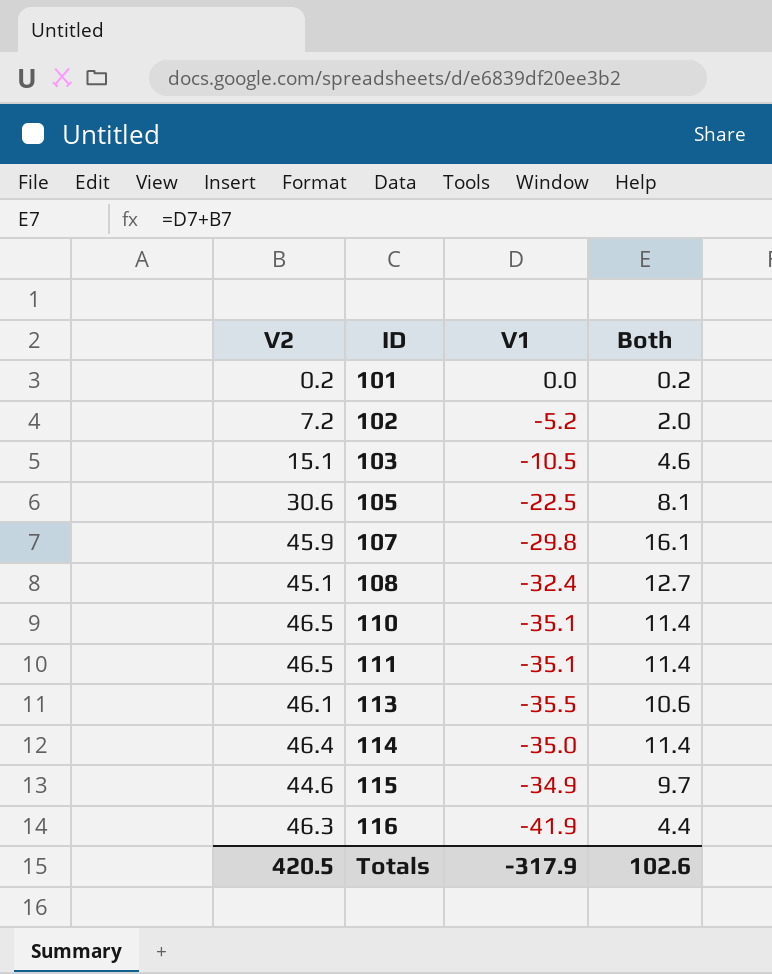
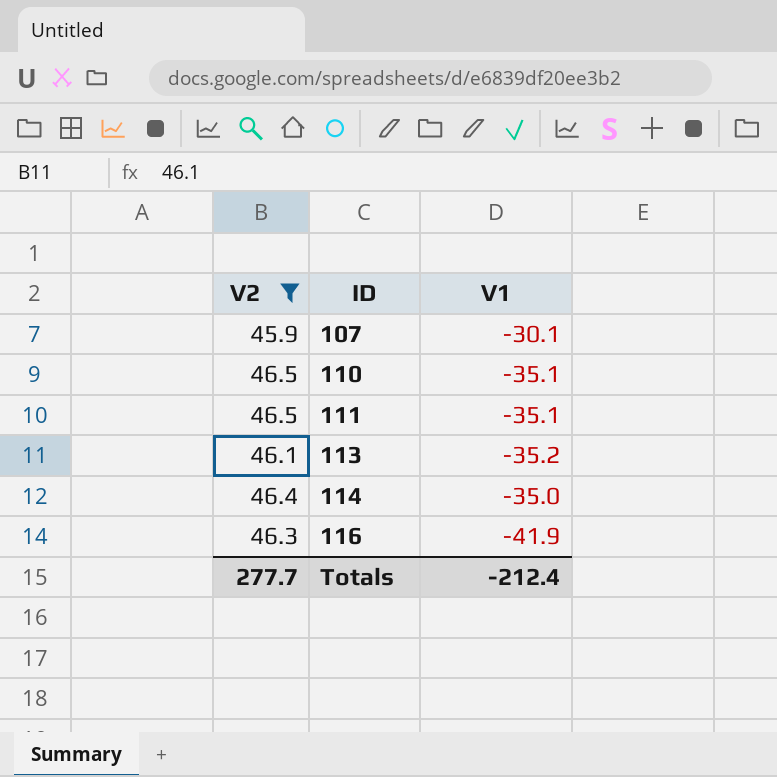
filter: none -> V2 >= 45.9
column Both | formula: [V2] + [V1] -> none
107 | V1: -29.8 -> -30.1
113 | V1: -35.5 -> -35.2
Totals | V2: 420.5 -> 277.7
Totals | V1: -317.9 -> -212.4

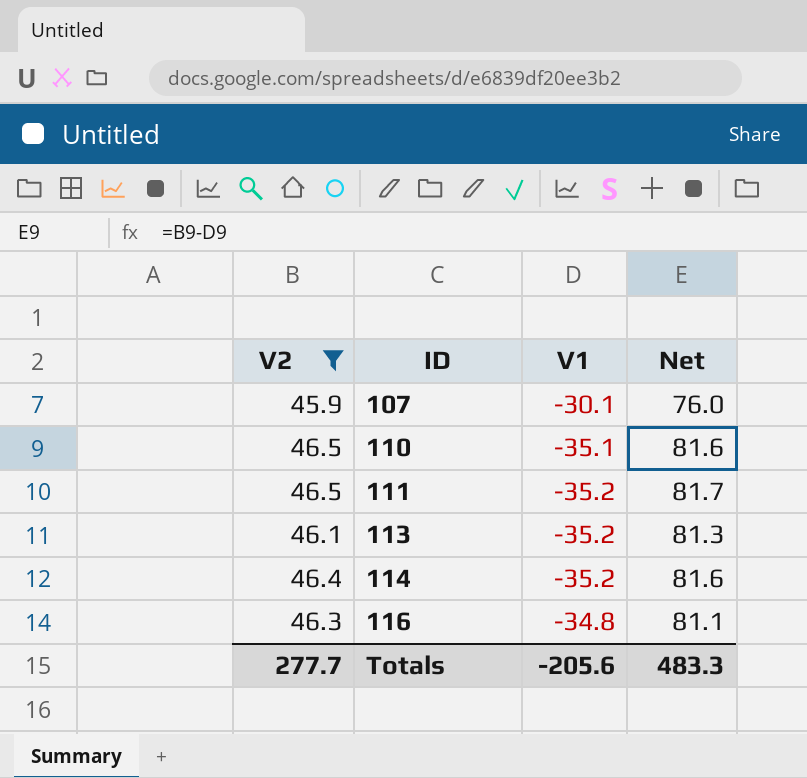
column Net | formula: none -> [V2] - [V1]
111 | V1: -35.1 -> -35.2
114 | V1: -35.0 -> -35.2
116 | V1: -41.9 -> -34.8
Totals | V1: -212.4 -> -205.6

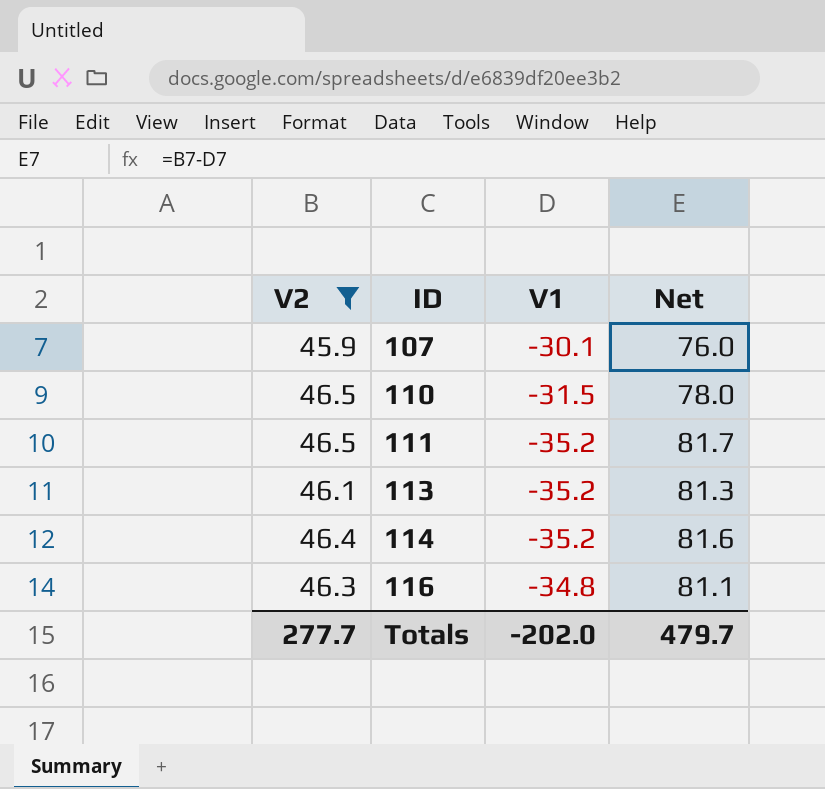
110 | V1: -35.1 -> -31.5
110 | Net: 81.6 -> 78.0
Totals | V1: -205.6 -> -202.0
Totals | Net: 483.3 -> 479.7

